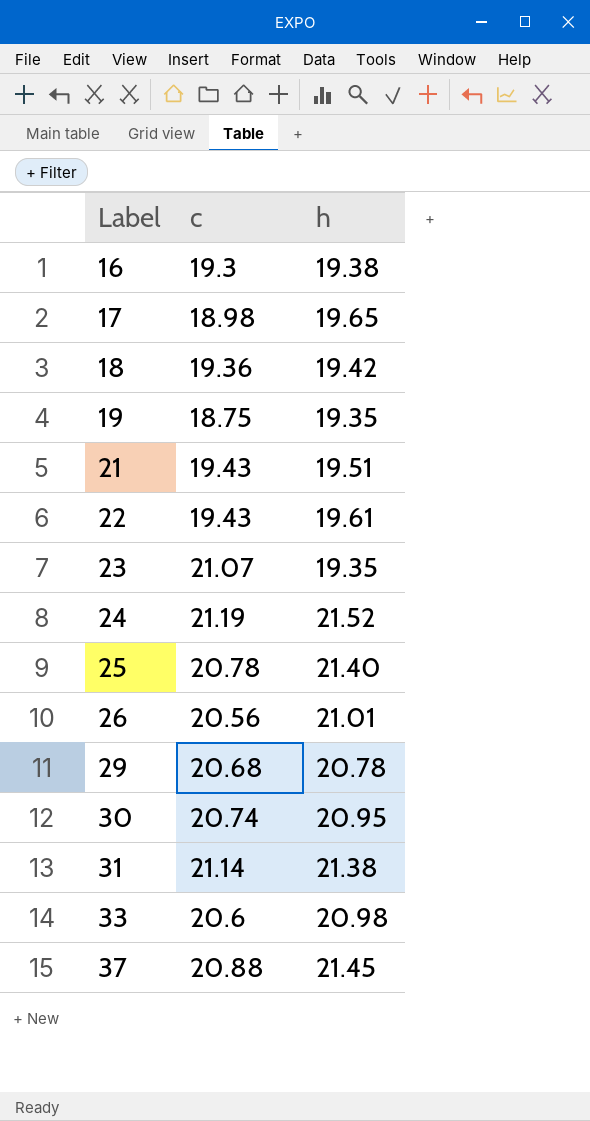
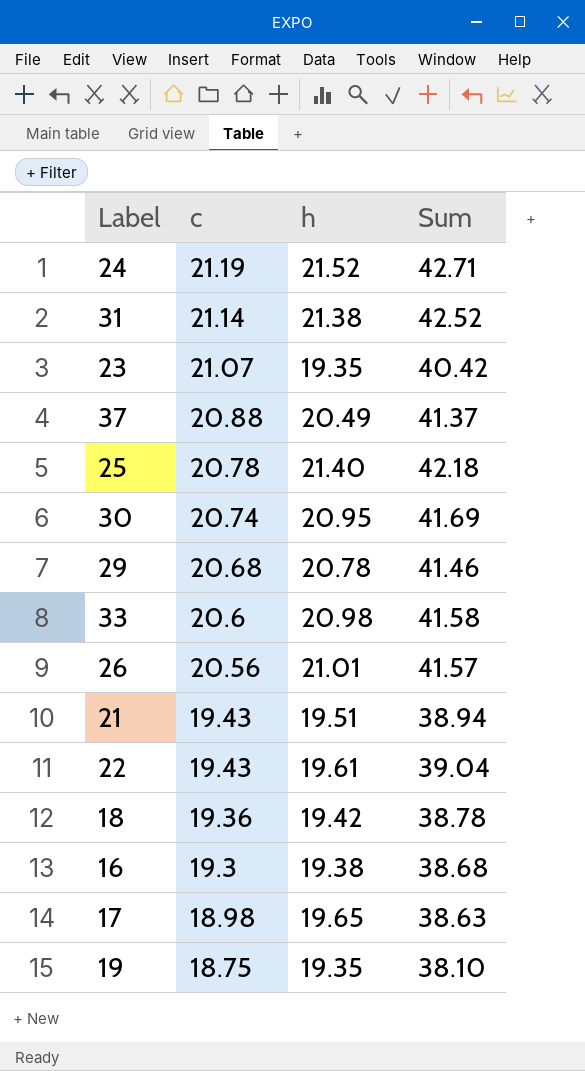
row order: Label ascending -> c descending
column Sum | formula: none -> [c] + [h]
37 | h: 21.45 -> 20.49

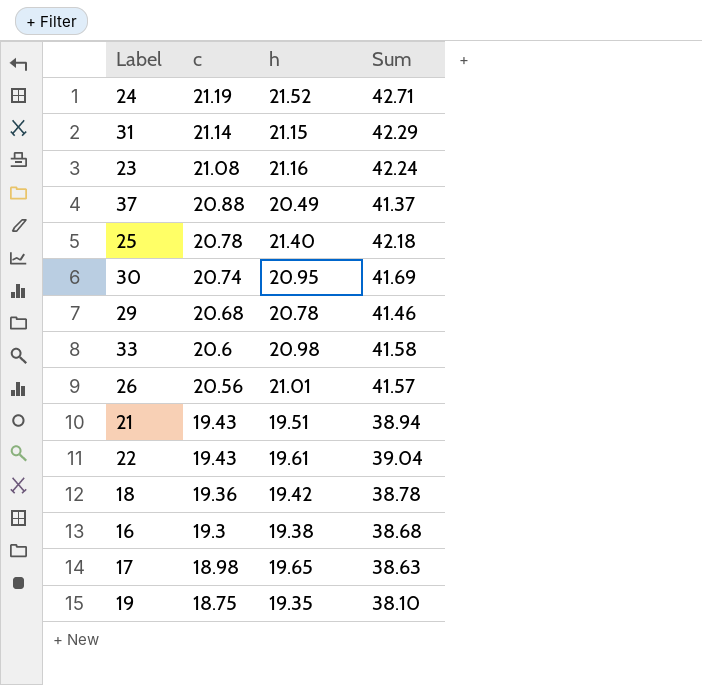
31 | h: 21.38 -> 21.15
31 | Sum: 42.52 -> 42.29
23 | c: 21.07 -> 21.08
23 | h: 19.35 -> 21.16
23 | Sum: 40.42 -> 42.24

